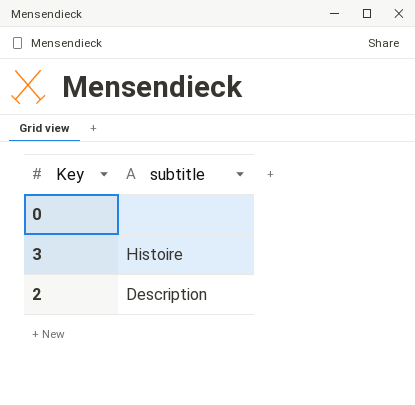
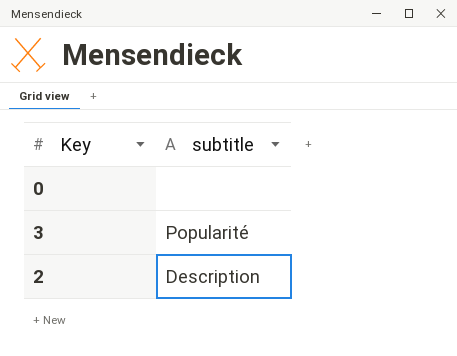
3 | subtitle: Histoire -> Popularité

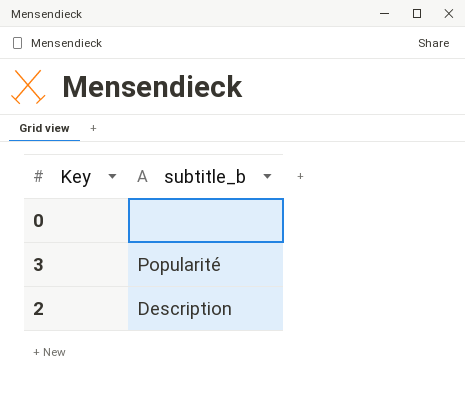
column name: subtitle -> subtitle_b

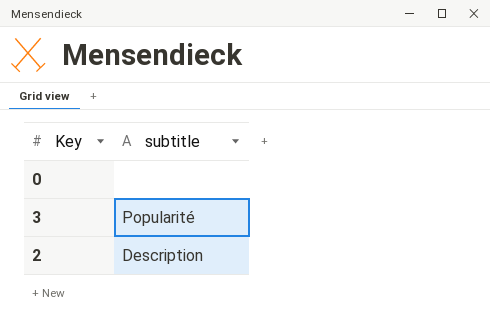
column name: subtitle_b -> subtitle

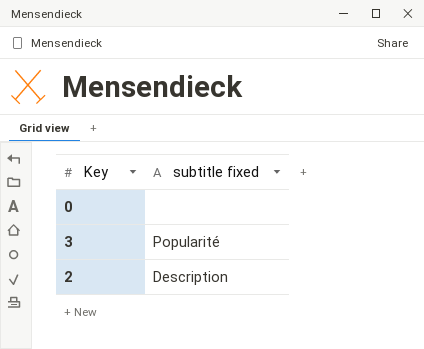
column name: subtitle -> subtitle fixed

